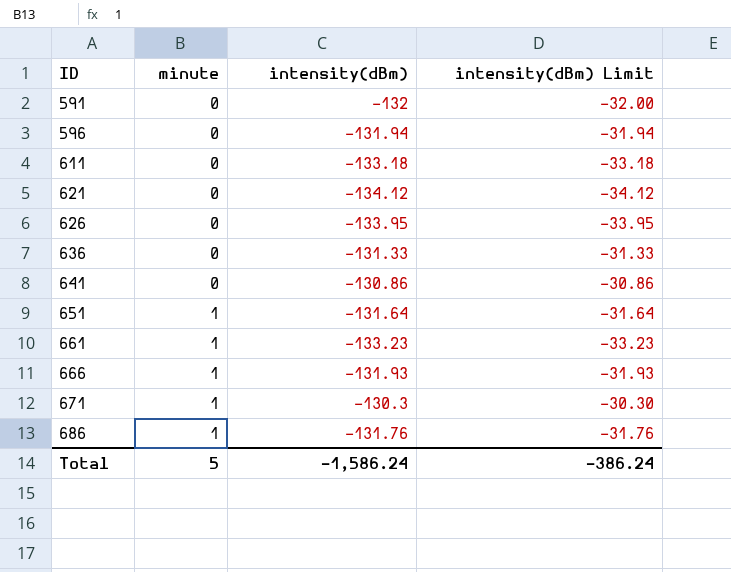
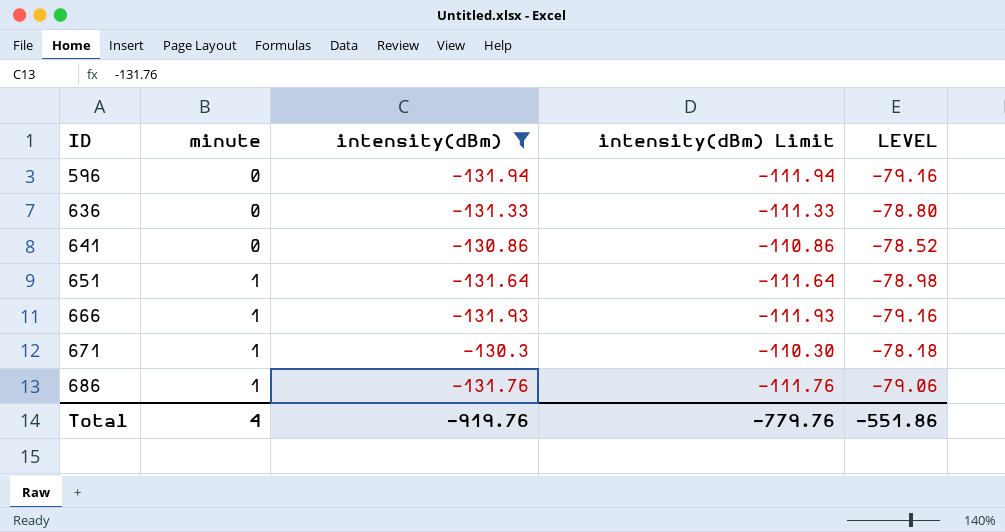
filter: none -> intensity(dBm) >= -131.94
column intensity(dBm) Limit | formula: [intensity(dBm)] + 100 -> [intensity(dBm)] + 20
column LEVEL | formula: none -> [intensity(dBm)] * 0.6
Total | minute: 5 -> 4
Total | intensity(dBm): -1,586.24 -> -919.76
Total | intensity(dBm) Limit: -386.24 -> -779.76

